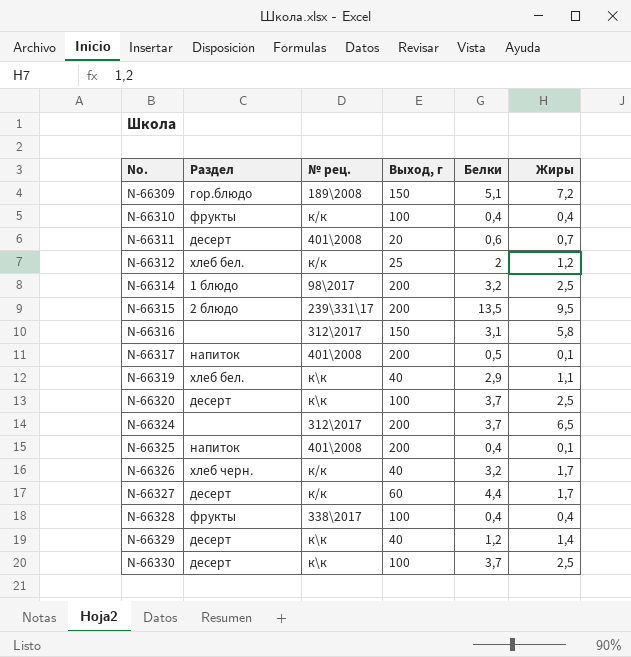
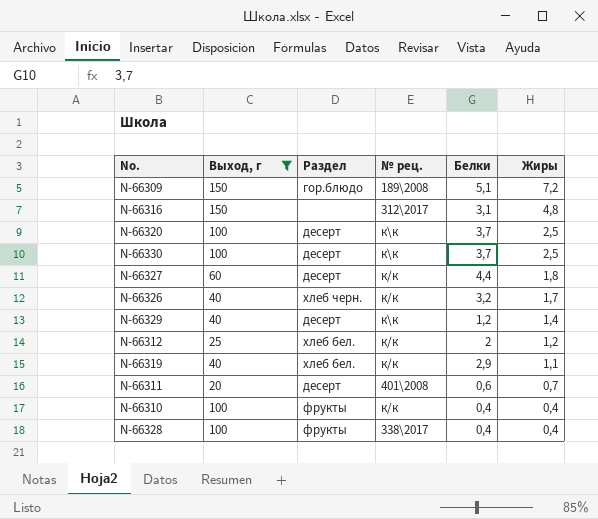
filter: none -> Выход, г != 200
row order: No. ascending -> Жиры descending
column Выход, г | position: 4 -> 2
N-66316 | Жиры: 5,8 -> 4,8
N-66327 | Жиры: 1,7 -> 1,8
N-66319 | № рец.: к\к -> к/к

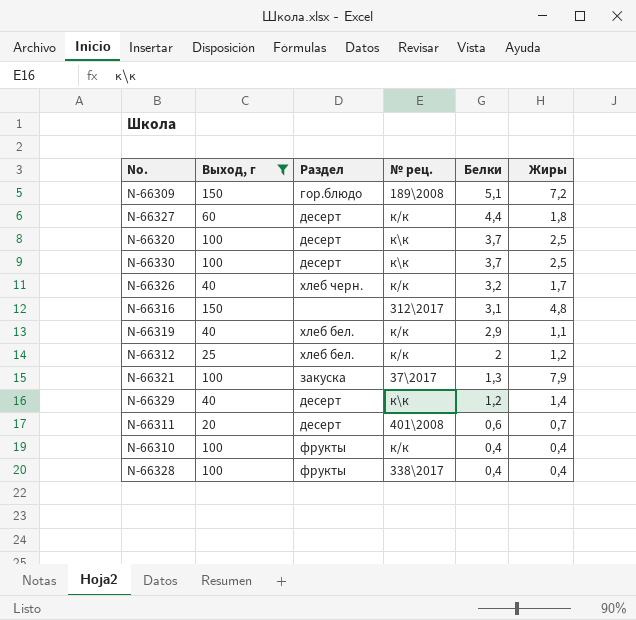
row order: Жиры descending -> Белки descending
row N-66321: none -> 100 | закуска | 37\2017 | 1,3 | 7,9

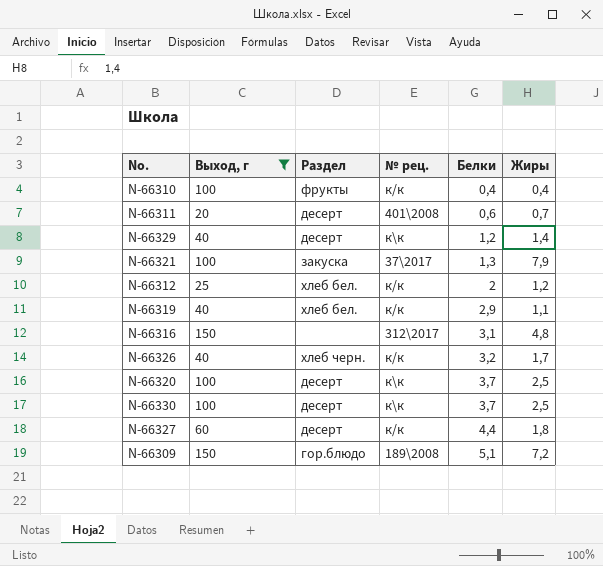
row order: Белки descending -> Белки ascending
row N-66328: 100 | фрукты | 338\2017 | 0,4 | 0,4 -> none

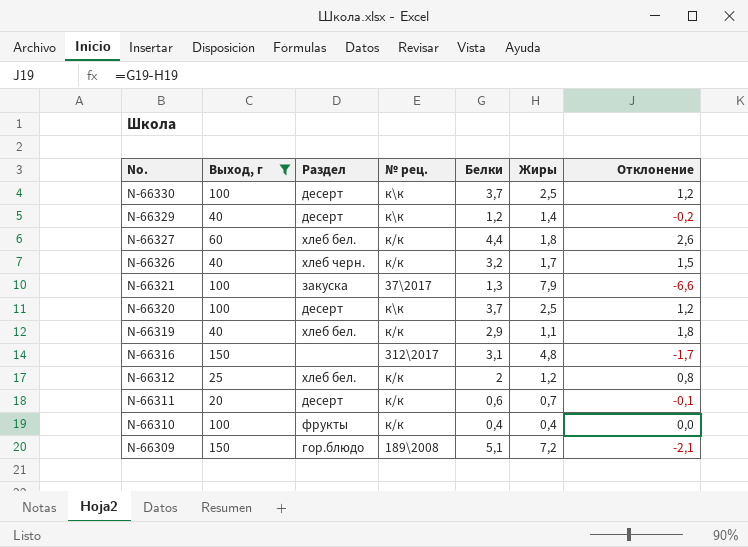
row order: Белки ascending -> No. descending
column Отклонение | formula: none -> [Белки] - [Жиры]
N-66327 | Раздел: десерт -> хлеб бел.
N-66311 | № рец.: 401\2008 -> к/к

